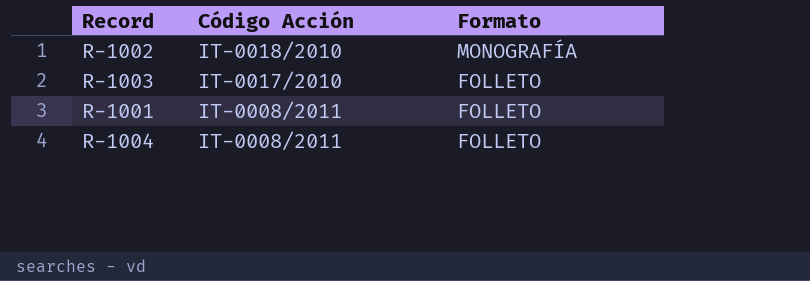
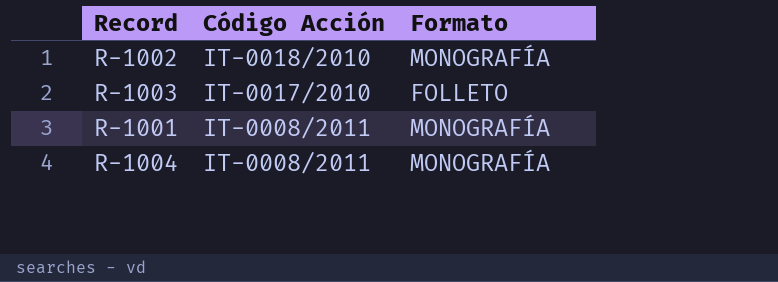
R-1001 | Formato: FOLLETO -> MONOGRAFÍA
R-1004 | Formato: FOLLETO -> MONOGRAFÍA

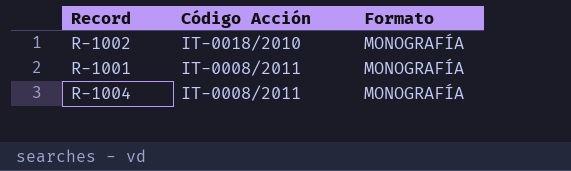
row R-1003: IT-0017/2010 | FOLLETO -> none

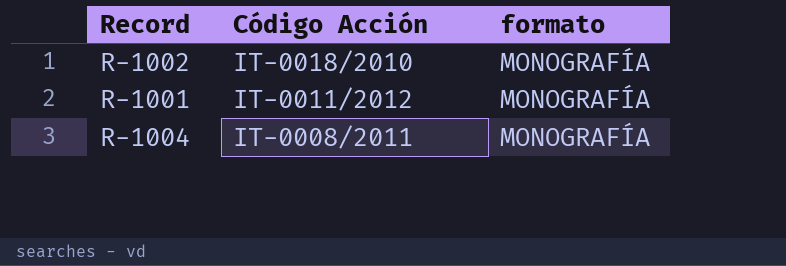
column name: Formato -> formato
R-1001 | Código Acción: IT-0008/2011 -> IT-0011/2012

